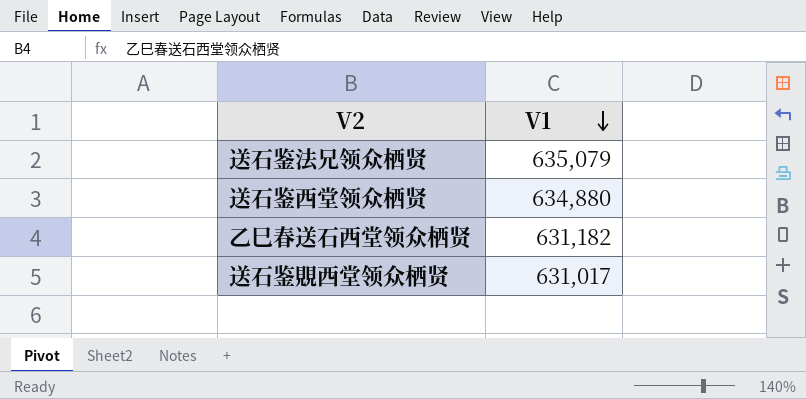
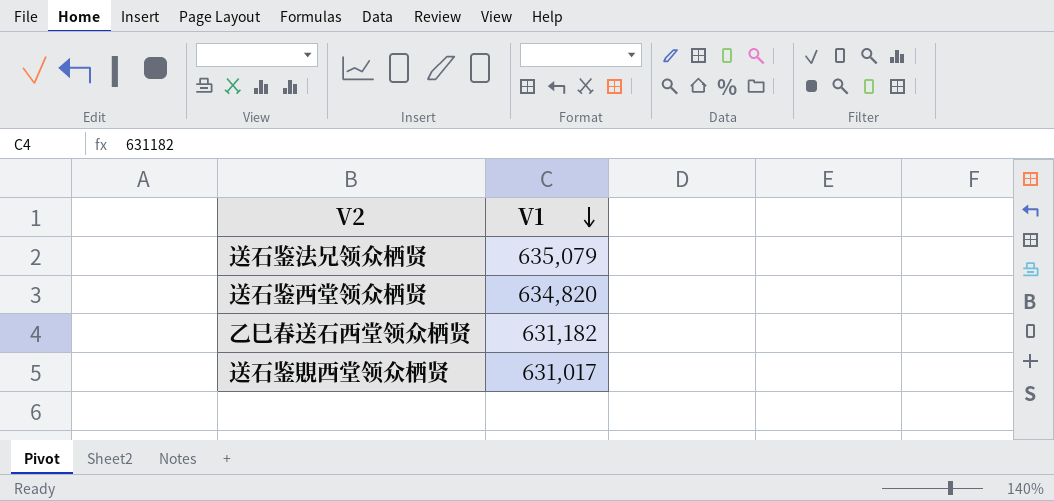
送石鉴西堂领众栖贤 | V1: 634,880 -> 634,820

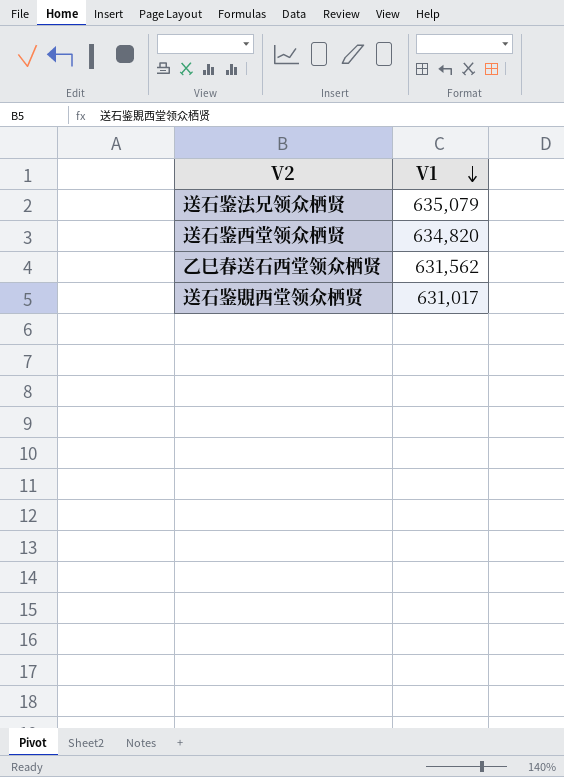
乙巳春送石西堂领众栖贤 | V1: 631,182 -> 631,562

